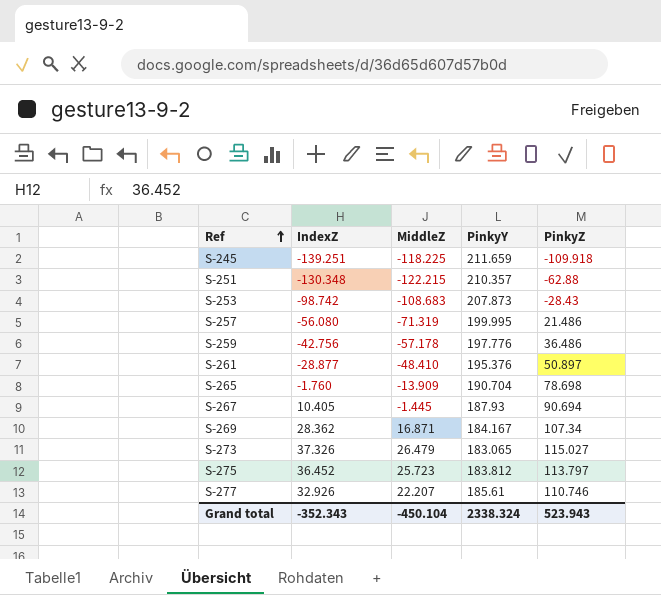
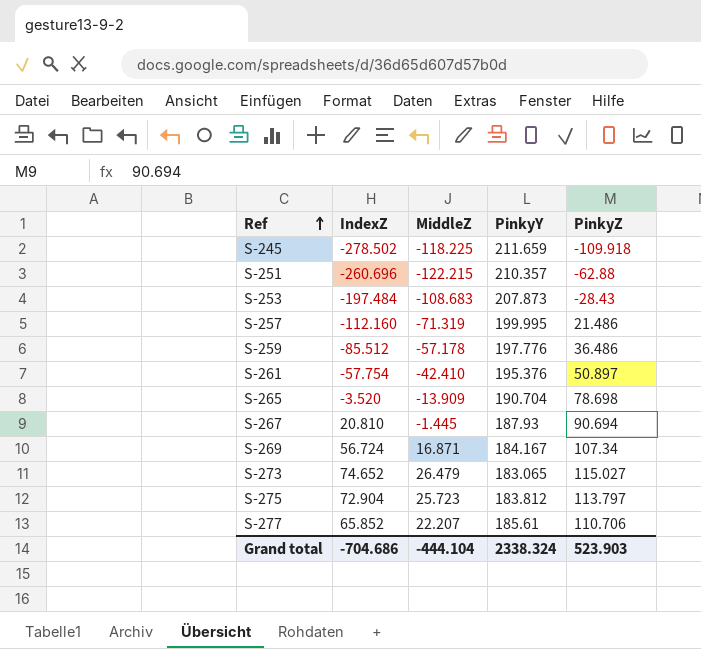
S-245 | IndexZ: -139.251 -> -278.502
S-251 | IndexZ: -130.348 -> -260.696
S-253 | IndexZ: -98.742 -> -197.484
S-257 | IndexZ: -56.080 -> -112.160
S-259 | IndexZ: -42.756 -> -85.512
S-261 | IndexZ: -28.877 -> -57.754
S-261 | MiddleZ: -48.410 -> -42.410
S-265 | IndexZ: -1.760 -> -3.520
S-267 | IndexZ: 10.405 -> 20.810
S-269 | IndexZ: 28.362 -> 56.724
S-273 | IndexZ: 37.326 -> 74.652
S-275 | IndexZ: 36.452 -> 72.904
S-277 | IndexZ: 32.926 -> 65.852
S-277 | PinkyZ: 110.746 -> 110.706
Grand total | IndexZ: -352.343 -> -704.686
Grand total | MiddleZ: -450.104 -> -444.104
Grand total | PinkyZ: 523.943 -> 523.903

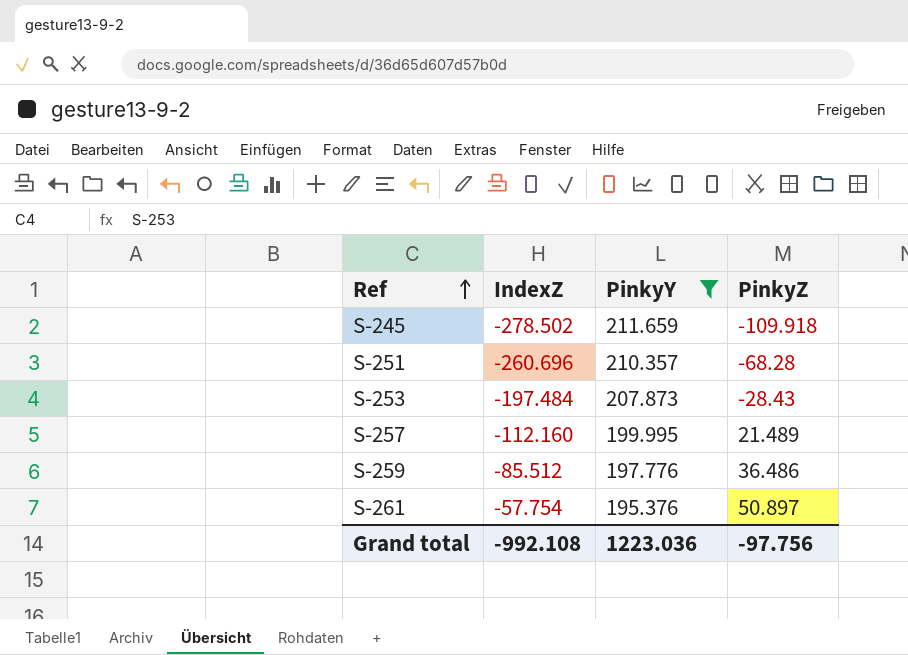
filter: none -> PinkyY >= 195.376
column MiddleZ | position: 3 -> none
S-251 | PinkyZ: -62.88 -> -68.28
S-257 | PinkyZ: 21.486 -> 21.489
Grand total | IndexZ: -704.686 -> -992.108
Grand total | PinkyY: 2338.324 -> 1223.036
Grand total | PinkyZ: 523.903 -> -97.756

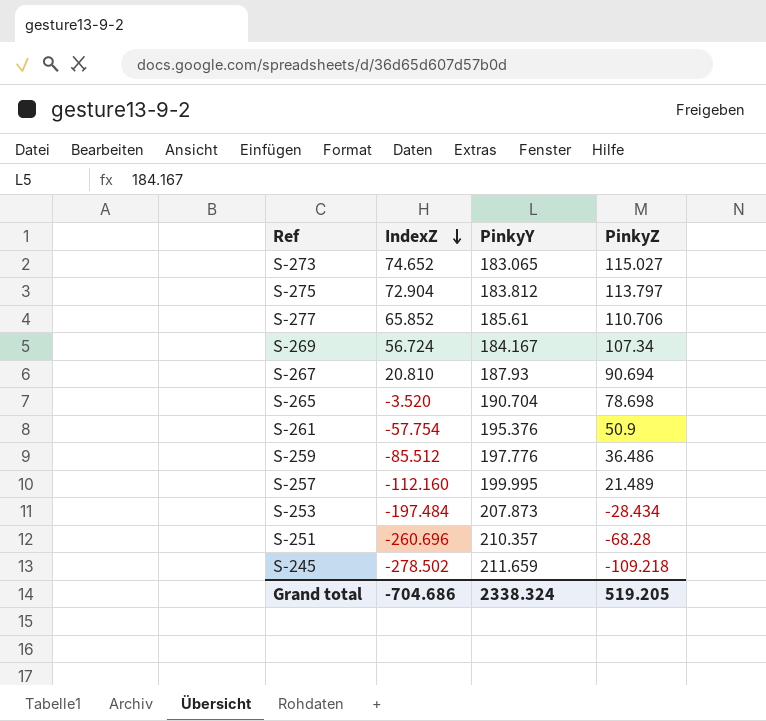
filter: PinkyY >= 195.376 -> none
row order: Ref ascending -> IndexZ descending
S-261 | PinkyZ: 50.897 -> 50.9
S-253 | PinkyZ: -28.43 -> -28.434
S-245 | PinkyZ: -109.918 -> -109.218
Grand total | IndexZ: -992.108 -> -704.686
Grand total | PinkyY: 1223.036 -> 2338.324
Grand total | PinkyZ: -97.756 -> 519.205

